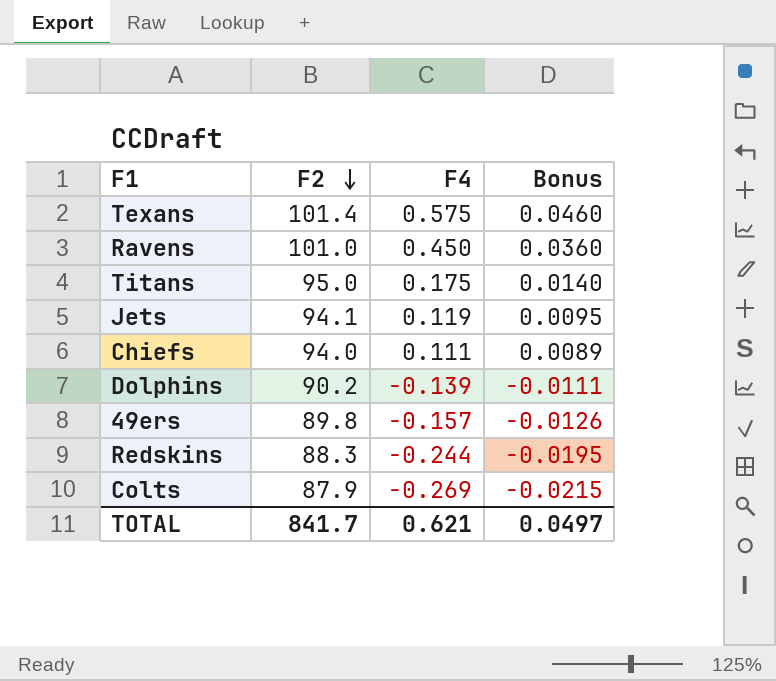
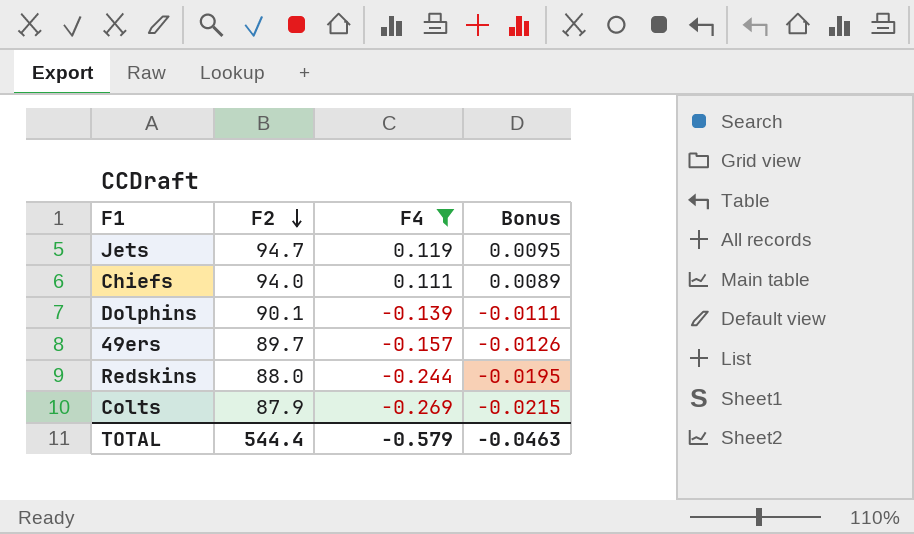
filter: none -> F4 <= 0.119
Jets | F2: 94.1 -> 94.7
Dolphins | F2: 90.2 -> 90.1
49ers | F2: 89.8 -> 89.7
Redskins | F2: 88.3 -> 88.0
TOTAL | F2: 841.7 -> 544.4
TOTAL | F4: 0.621 -> -0.579
TOTAL | Bonus: 0.0497 -> -0.0463

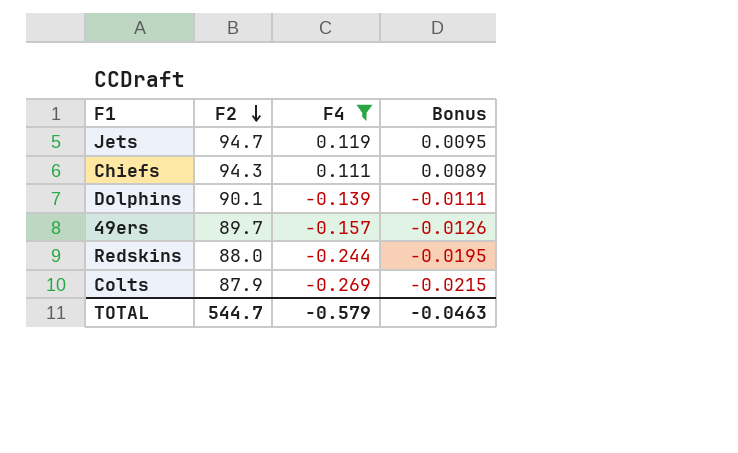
Chiefs | F2: 94.0 -> 94.3
TOTAL | F2: 544.4 -> 544.7

